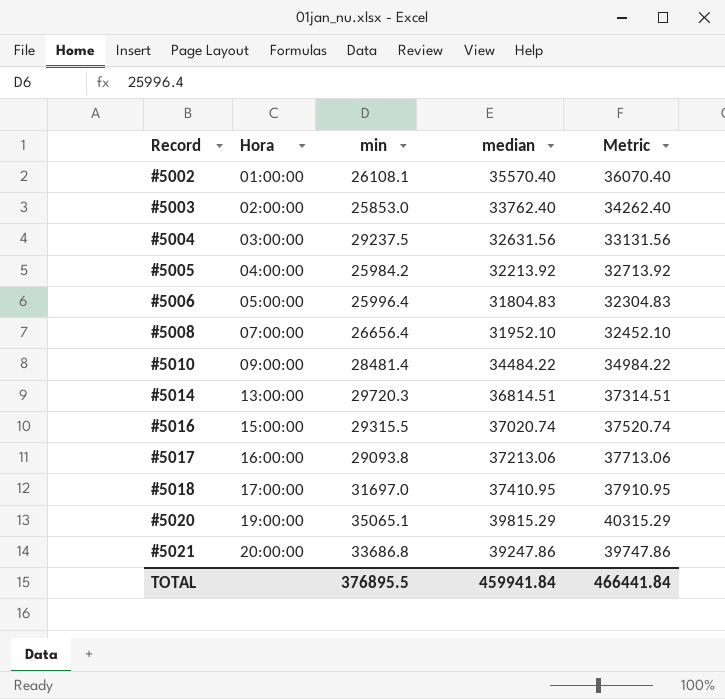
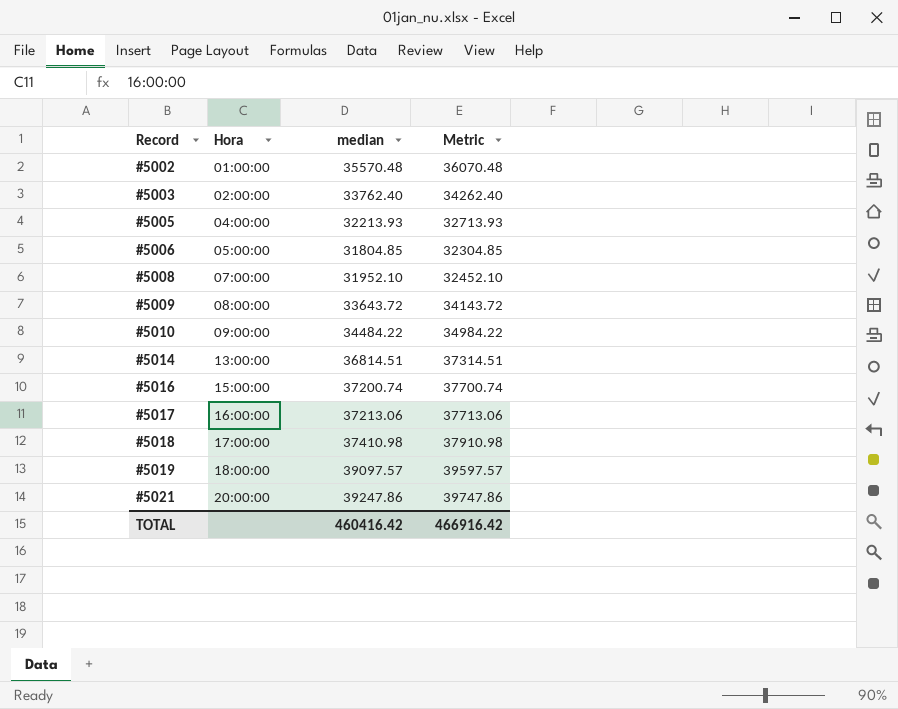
column min | position: 3 -> none
row #5004: 03:00:00 | 29237.5 | 32631.56 | 33131.56 -> none
row #5020: 19:00:00 | 35065.1 | 39815.29 | 40315.29 -> none
#5002 | median: 35570.40 -> 35570.48
#5002 | Metric: 36070.40 -> 36070.48
#5005 | median: 32213.92 -> 32213.93
#5005 | Metric: 32713.92 -> 32713.93
#5006 | median: 31804.83 -> 31804.85
#5006 | Metric: 32304.83 -> 32304.85
row #5009: none -> 08:00:00 | 33643.72 | 34143.72
#5016 | median: 37020.74 -> 37200.74
#5016 | Metric: 37520.74 -> 37700.74
#5018 | median: 37410.95 -> 37410.98
#5018 | Metric: 37910.95 -> 37910.98
row #5019: none -> 18:00:00 | 39097.57 | 39597.57
TOTAL | median: 459941.84 -> 460416.42
TOTAL | Metric: 466441.84 -> 466916.42

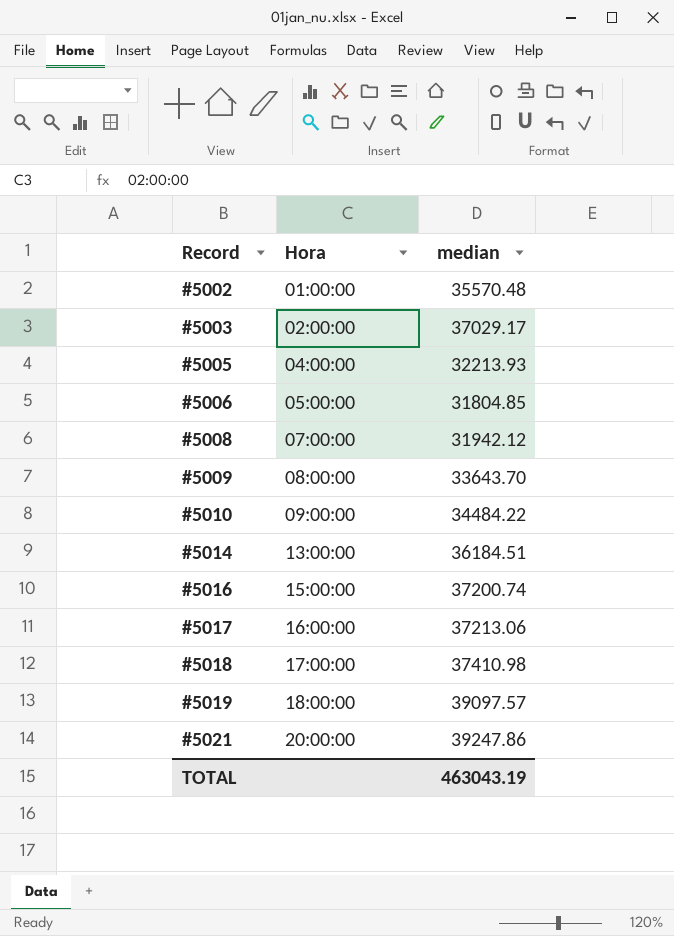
column Metric | formula: [median] + 500 -> none
#5003 | median: 33762.40 -> 37029.17
#5008 | median: 31952.10 -> 31942.12
#5009 | median: 33643.72 -> 33643.70
#5014 | median: 36814.51 -> 36184.51
TOTAL | median: 460416.42 -> 463043.19

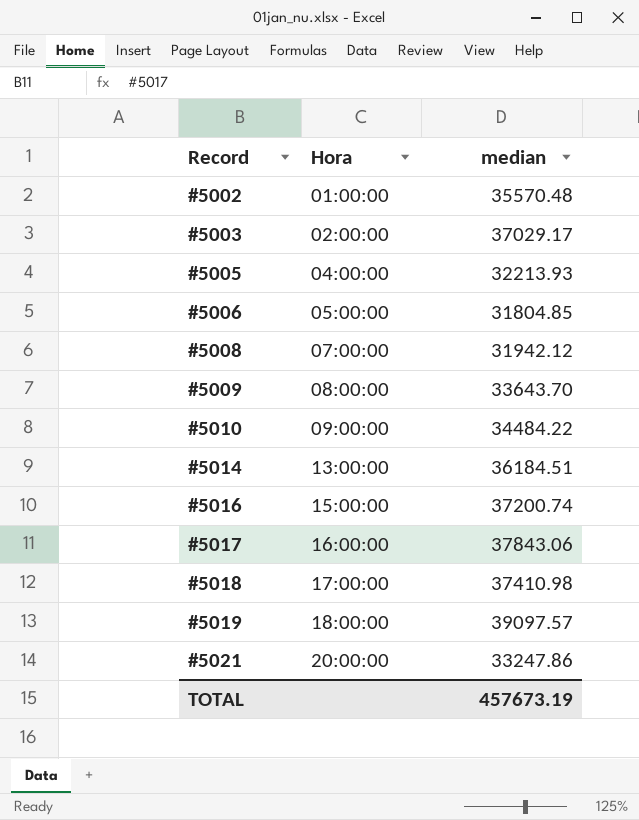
#5017 | median: 37213.06 -> 37843.06
#5021 | median: 39247.86 -> 33247.86
TOTAL | median: 463043.19 -> 457673.19

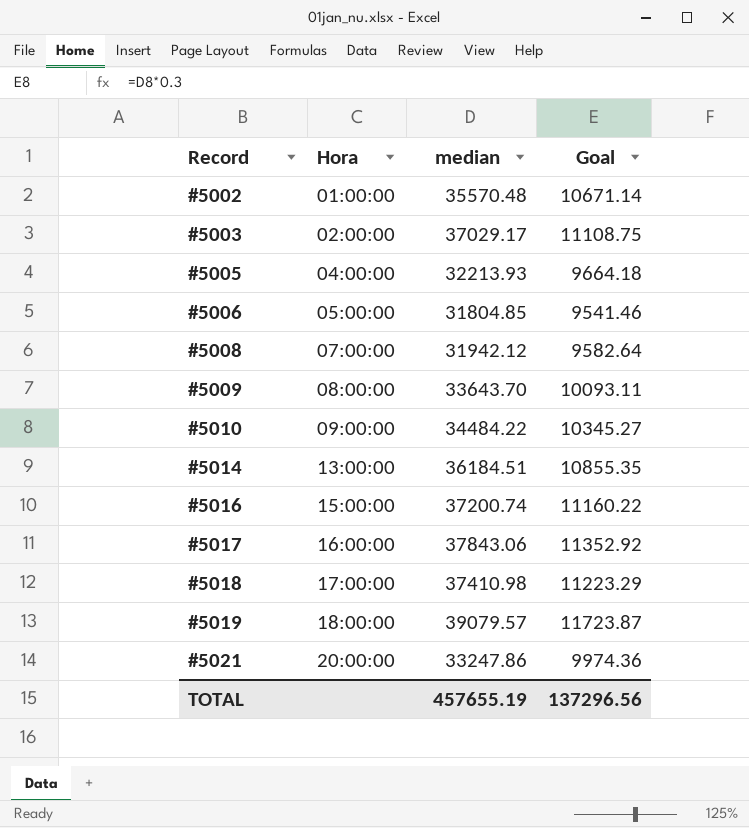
column Goal | formula: none -> [median] * 0.3
#5019 | median: 39097.57 -> 39079.57
TOTAL | median: 457673.19 -> 457655.19

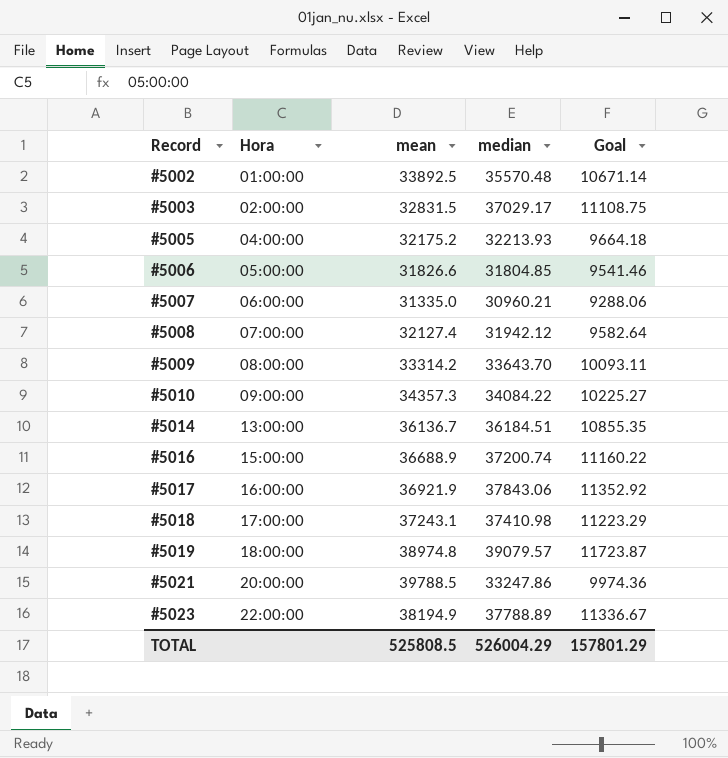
column mean | position: none -> 3
row #5007: none -> 06:00:00 | 31335.0 | 30960.21 | 9288.06
#5010 | median: 34484.22 -> 34084.22
#5010 | Goal: 10345.27 -> 10225.27
row #5023: none -> 22:00:00 | 38194.9 | 37788.89 | 11336.67
TOTAL | median: 457655.19 -> 526004.29
TOTAL | Goal: 137296.56 -> 157801.29

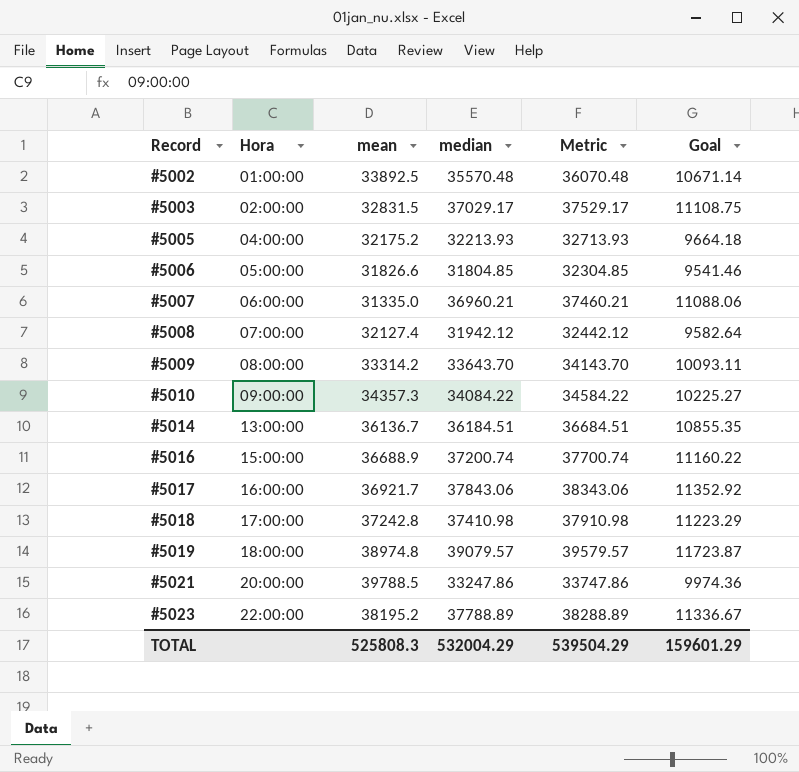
column Metric | formula: none -> [median] + 500
#5007 | median: 30960.21 -> 36960.21
#5007 | Goal: 9288.06 -> 11088.06
#5017 | mean: 36921.9 -> 36921.7
#5018 | mean: 37243.1 -> 37242.8
#5023 | mean: 38194.9 -> 38195.2
TOTAL | mean: 525808.5 -> 525808.3
TOTAL | median: 526004.29 -> 532004.29
TOTAL | Goal: 157801.29 -> 159601.29

